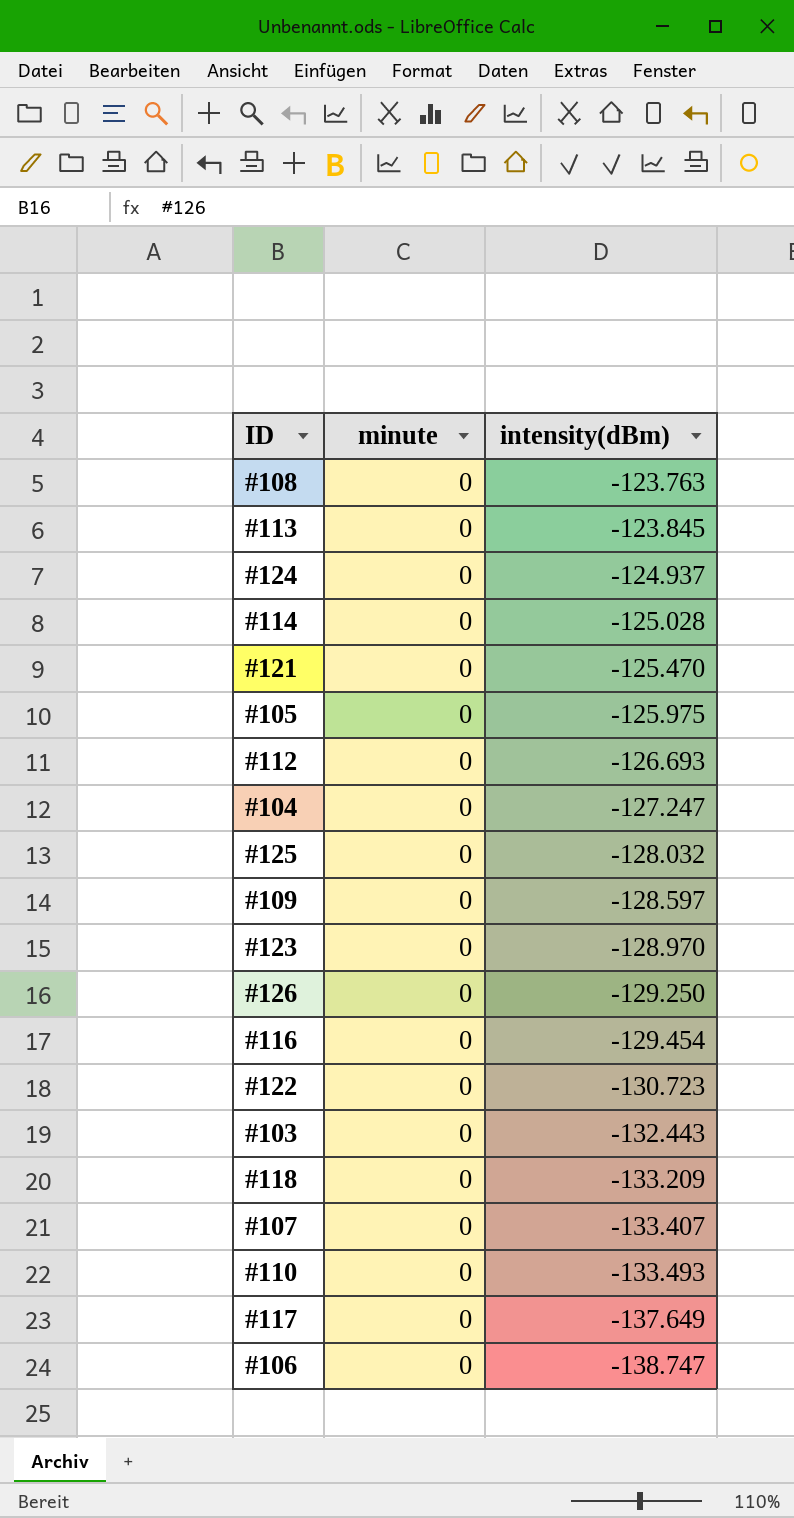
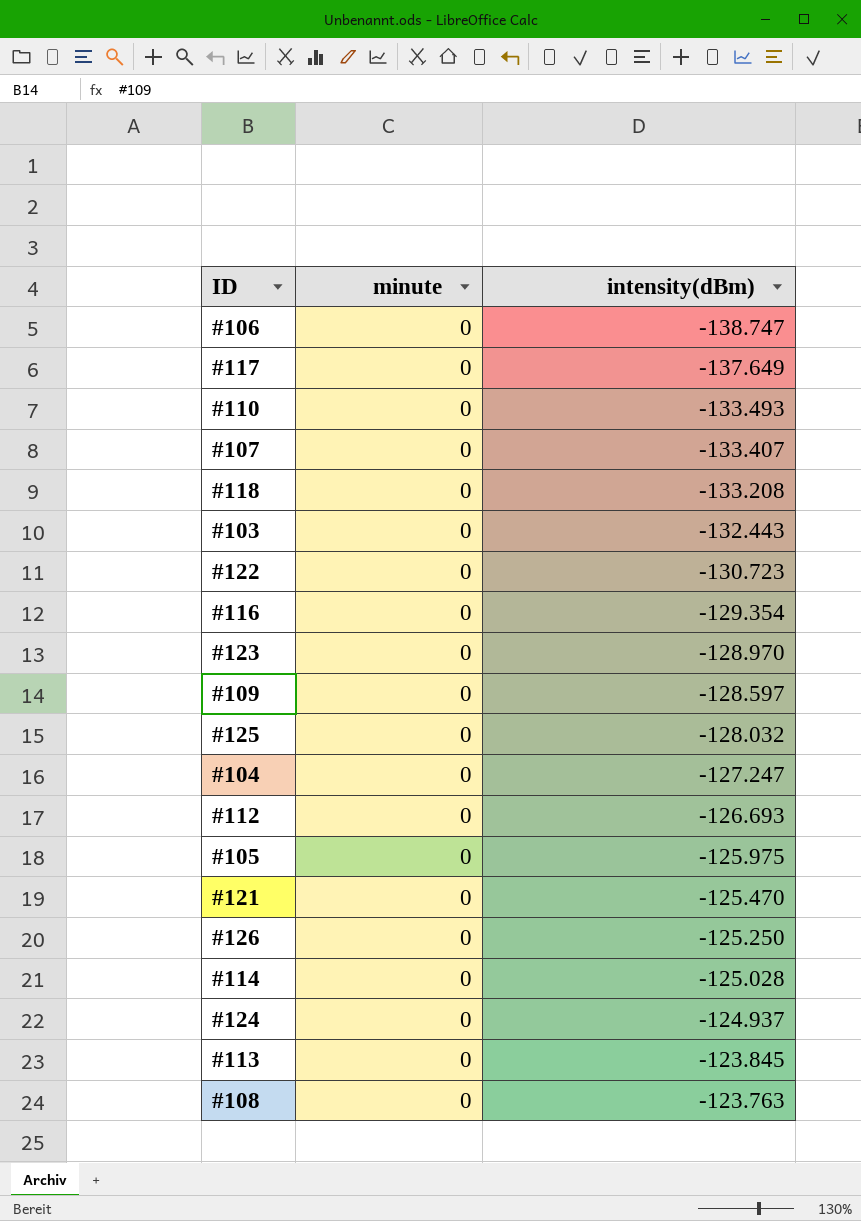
row order: intensity(dBm) descending -> intensity(dBm) ascending
#118 | intensity(dBm): -133.209 -> -133.208
#116 | intensity(dBm): -129.454 -> -129.354
#126 | intensity(dBm): -129.250 -> -125.250

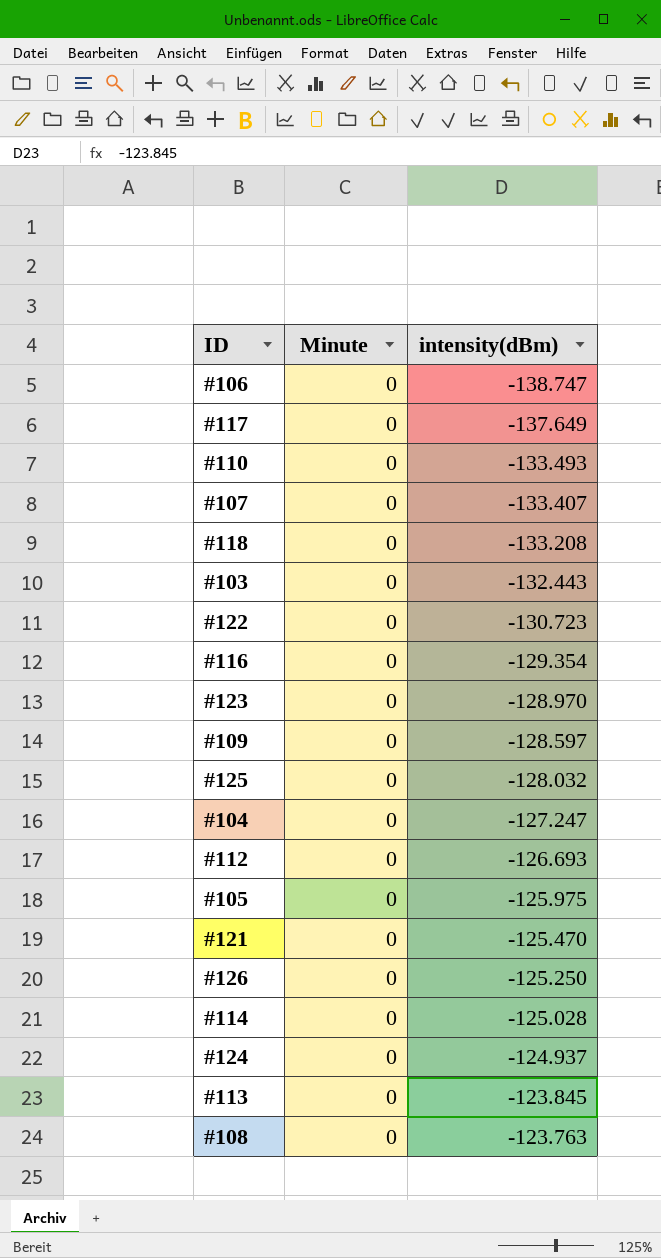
column name: minute -> Minute

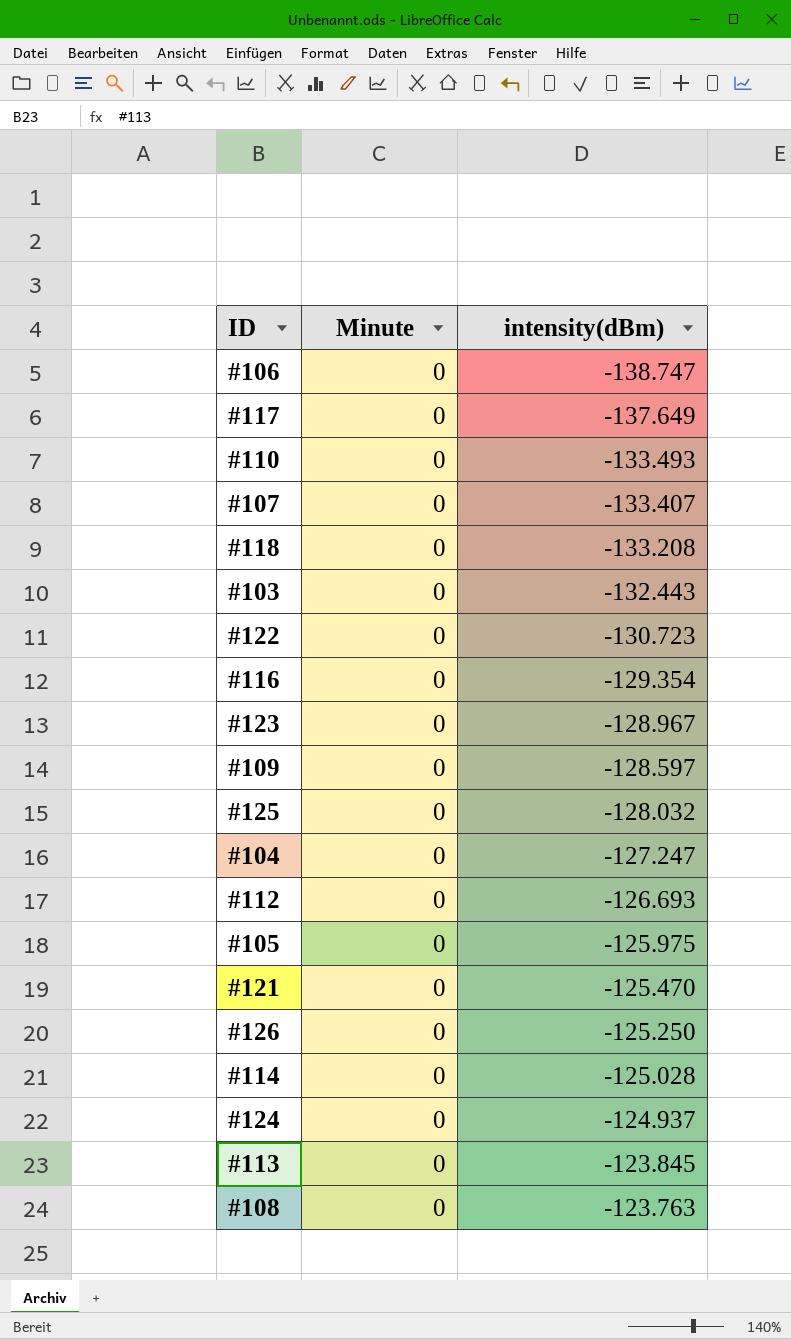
#123 | intensity(dBm): -128.970 -> -128.967

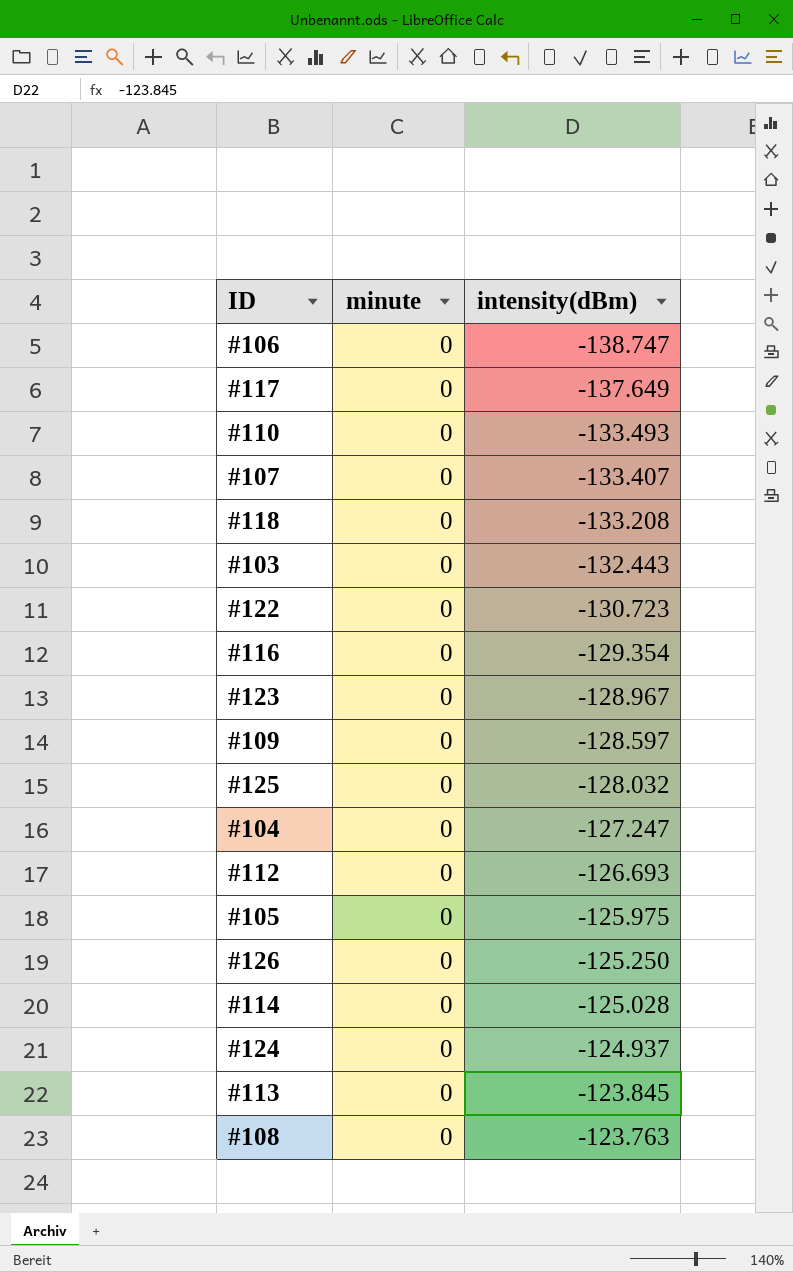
column name: Minute -> minute
row #121: 0 | -125.470 -> none

